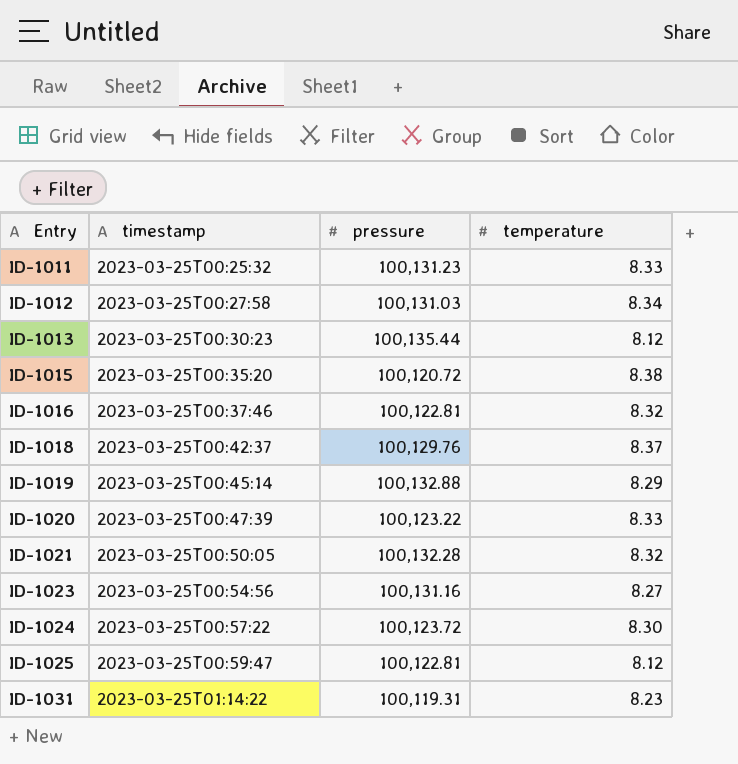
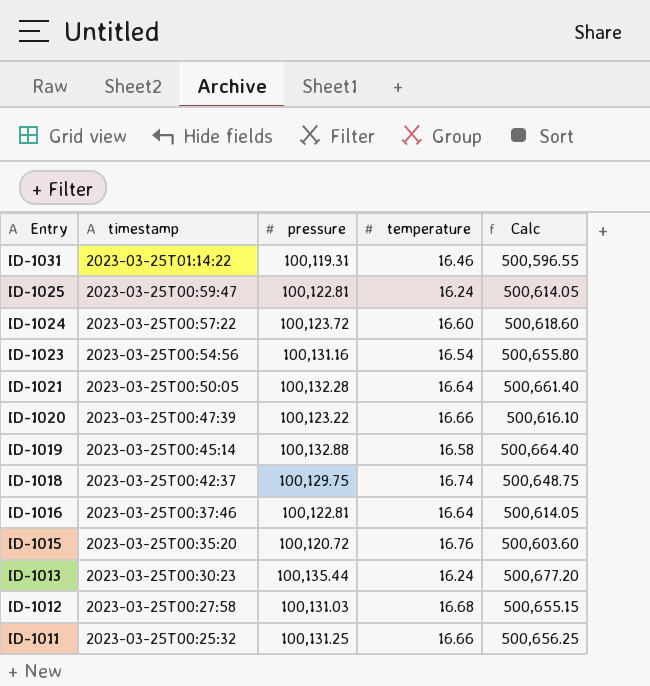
row order: Entry ascending -> Entry descending
column Calc | formula: none -> [pressure] * 5
ID-1031 | temperature: 8.23 -> 16.46
ID-1025 | temperature: 8.12 -> 16.24
ID-1024 | temperature: 8.30 -> 16.60
ID-1023 | temperature: 8.27 -> 16.54
ID-1021 | temperature: 8.32 -> 16.64
ID-1020 | temperature: 8.33 -> 16.66
ID-1019 | temperature: 8.29 -> 16.58
ID-1018 | pressure: 100,129.76 -> 100,129.75
ID-1018 | temperature: 8.37 -> 16.74
ID-1016 | temperature: 8.32 -> 16.64
ID-1015 | temperature: 8.38 -> 16.76
ID-1013 | temperature: 8.12 -> 16.24
ID-1012 | temperature: 8.34 -> 16.68
ID-1011 | pressure: 100,131.23 -> 100,131.25
ID-1011 | temperature: 8.33 -> 16.66

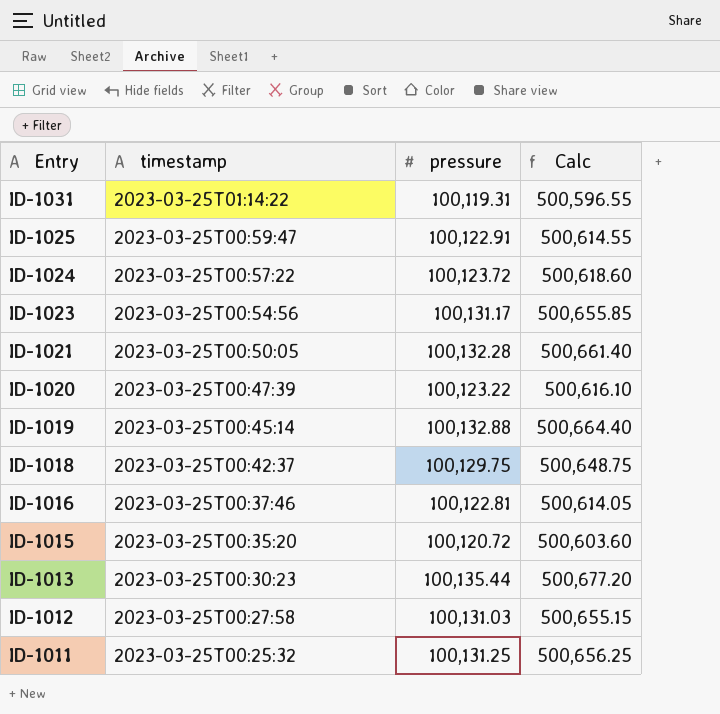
column temperature | position: 4 -> none
ID-1025 | pressure: 100,122.81 -> 100,122.91
ID-1025 | Calc: 500,614.05 -> 500,614.55
ID-1023 | pressure: 100,131.16 -> 100,131.17
ID-1023 | Calc: 500,655.80 -> 500,655.85

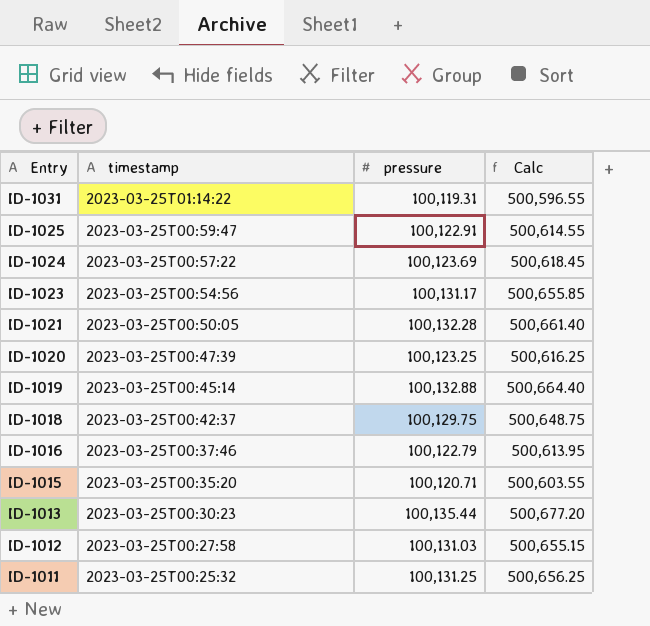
ID-1024 | pressure: 100,123.72 -> 100,123.69
ID-1024 | Calc: 500,618.60 -> 500,618.45
ID-1020 | pressure: 100,123.22 -> 100,123.25
ID-1020 | Calc: 500,616.10 -> 500,616.25
ID-1016 | pressure: 100,122.81 -> 100,122.79
ID-1016 | Calc: 500,614.05 -> 500,613.95
ID-1015 | pressure: 100,120.72 -> 100,120.71
ID-1015 | Calc: 500,603.60 -> 500,603.55

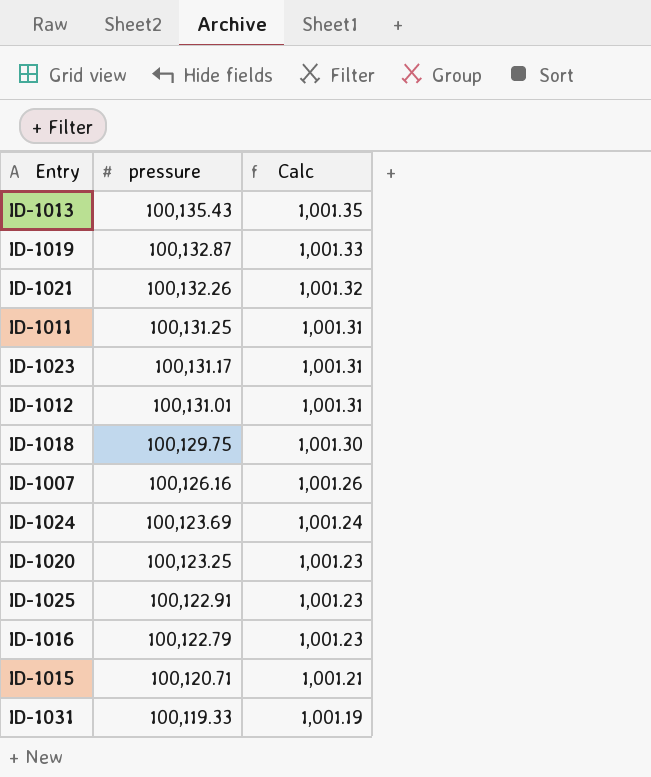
row order: Entry descending -> pressure descending
column timestamp | position: 2 -> none
column Calc | formula: [pressure] * 5 -> [pressure] * 0.01
ID-1013 | pressure: 100,135.44 -> 100,135.43
ID-1019 | pressure: 100,132.88 -> 100,132.87
ID-1021 | pressure: 100,132.28 -> 100,132.26
ID-1012 | pressure: 100,131.03 -> 100,131.01
row ID-1007: none -> 100,126.16 | 1,001.26
ID-1031 | pressure: 100,119.31 -> 100,119.33

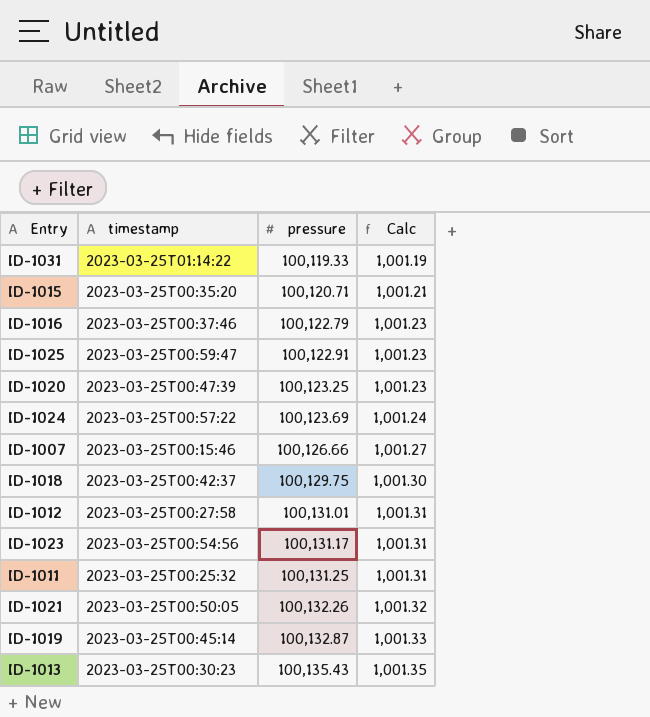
row order: pressure descending -> pressure ascending
column timestamp | position: none -> 2
ID-1007 | pressure: 100,126.16 -> 100,126.66
ID-1007 | Calc: 1,001.26 -> 1,001.27

